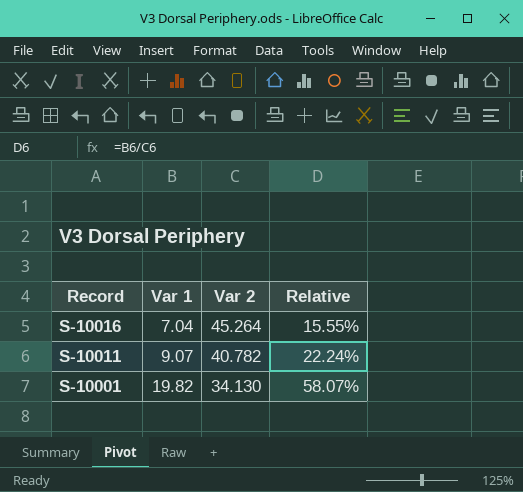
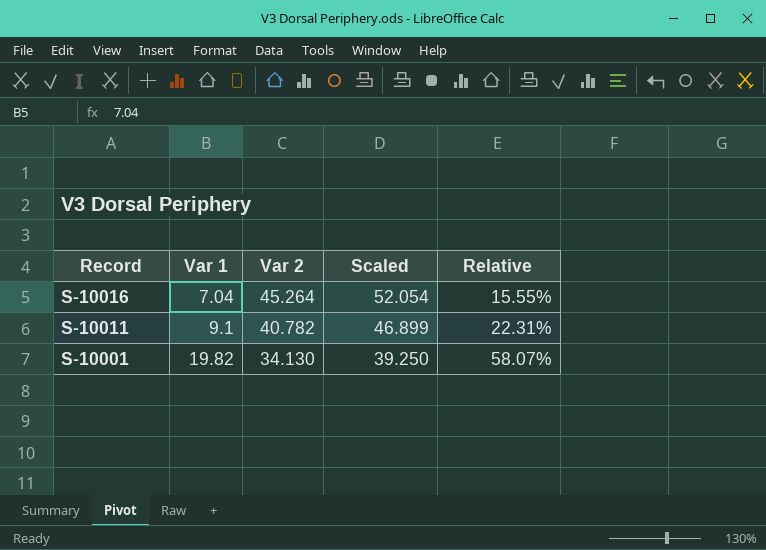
column Scaled | formula: none -> [Var 2] * 1.15
S-10011 | Var 1: 9.07 -> 9.1
S-10011 | Relative: 22.24% -> 22.31%

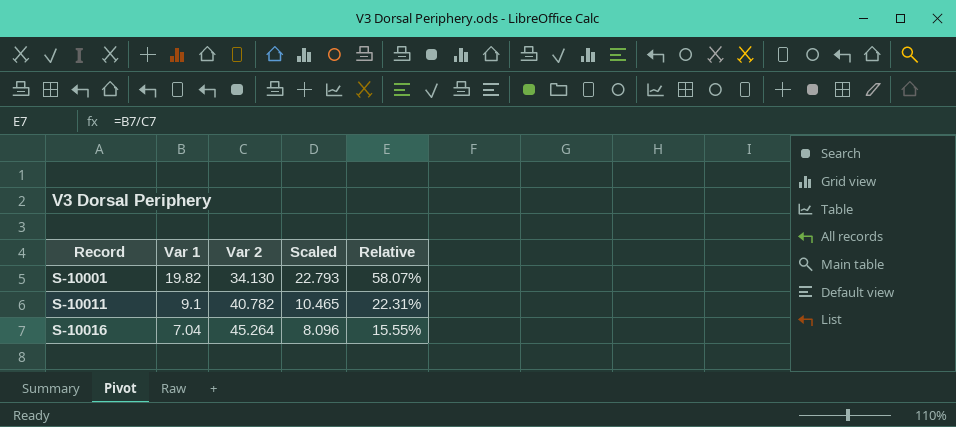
row order: Record descending -> Record ascending
column Scaled | formula: [Var 2] * 1.15 -> [Var 1] * 1.15

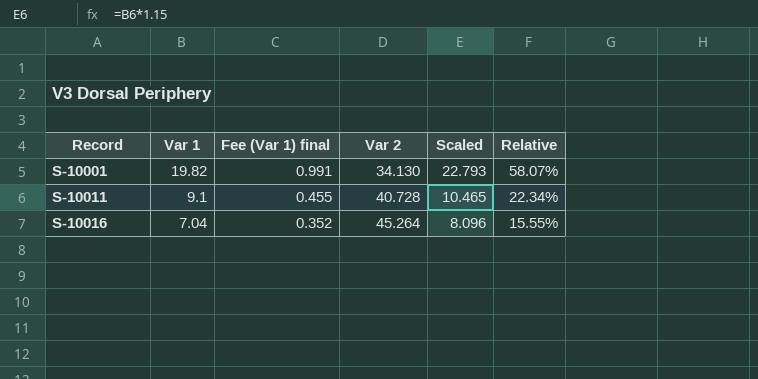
column Fee (Var 1) final | formula: none -> [Var 1] * 0.05
S-10011 | Var 2: 40.782 -> 40.728
S-10011 | Relative: 22.31% -> 22.34%

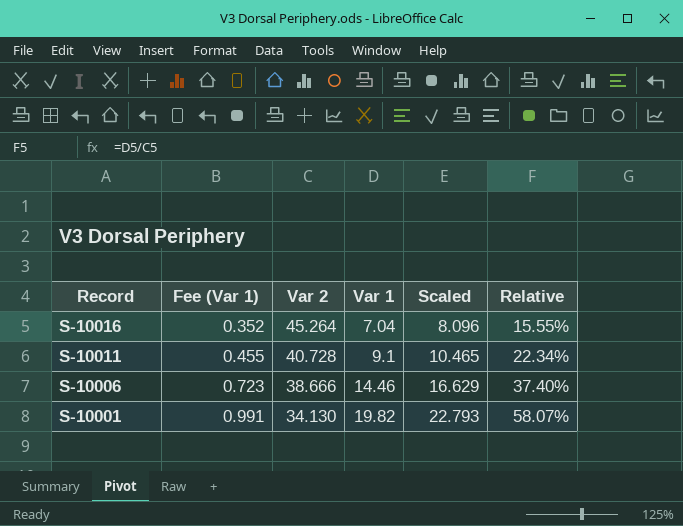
row order: Record ascending -> Record descending
column name: Fee (Var 1) final -> Fee (Var 1)
column Var 1 | position: 2 -> 4
row S-10006: none -> 0.723 | 38.666 | 14.46 | 16.629 | 37.40%

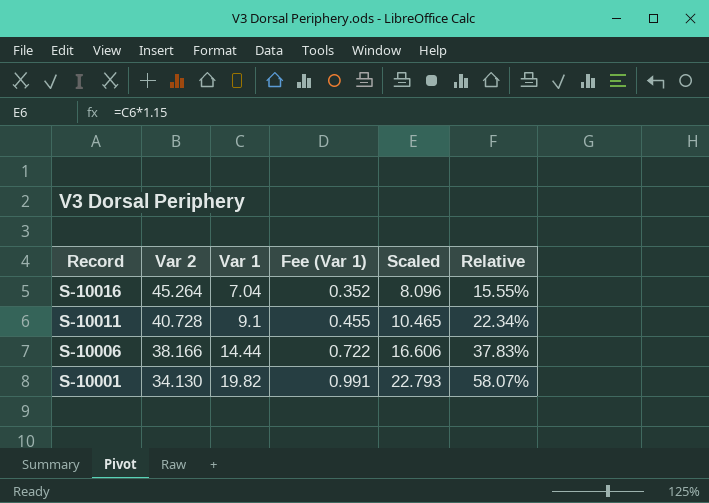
column Fee (Var 1) | position: 2 -> 4
S-10006 | Var 2: 38.666 -> 38.166
S-10006 | Var 1: 14.46 -> 14.44
S-10006 | Fee (Var 1): 0.723 -> 0.722
S-10006 | Scaled: 16.629 -> 16.606
S-10006 | Relative: 37.40% -> 37.83%

